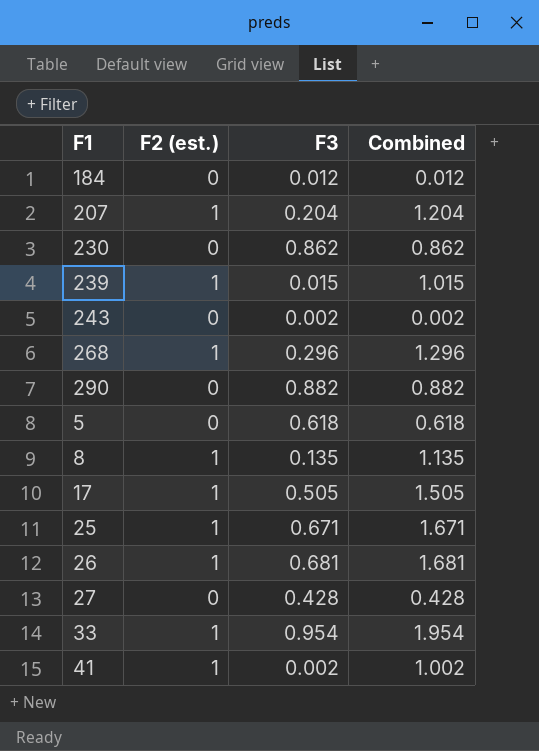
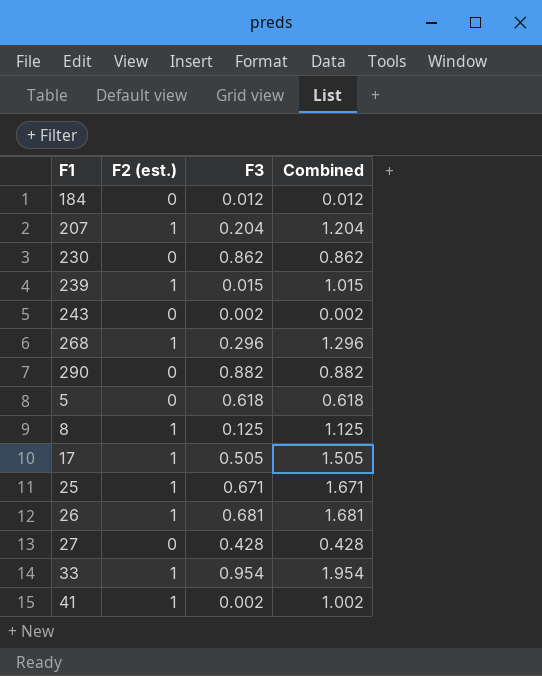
8 | F3: 0.135 -> 0.125
8 | Combined: 1.135 -> 1.125

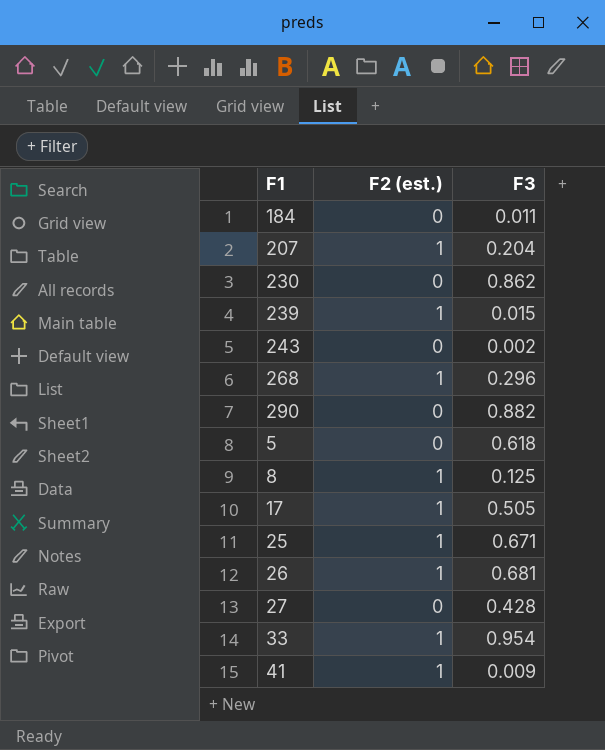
column Combined | formula: [F2 (est.)] + [F3] -> none
184 | F3: 0.012 -> 0.011
41 | F3: 0.002 -> 0.009

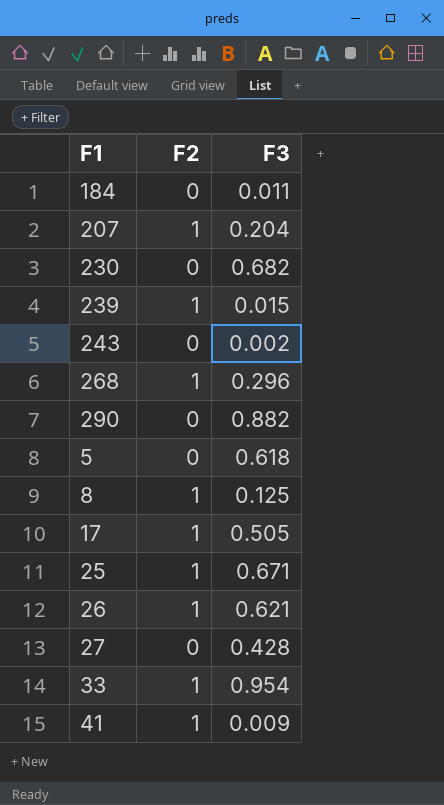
column name: F2 (est.) -> F2
230 | F3: 0.862 -> 0.682
26 | F3: 0.681 -> 0.621

